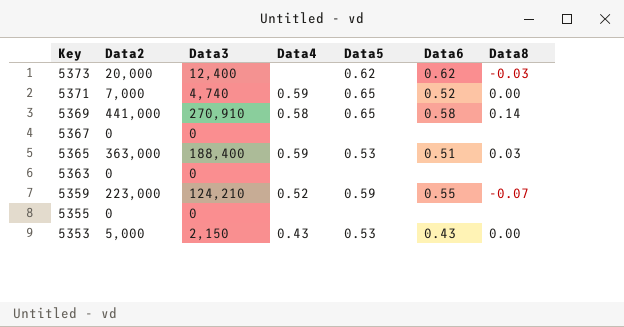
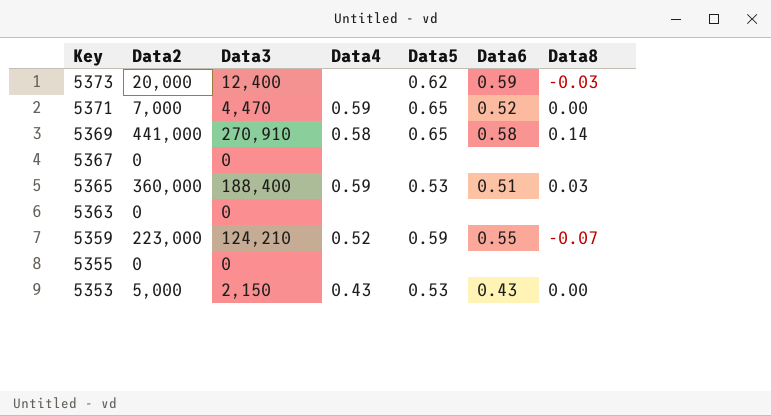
5373 | Data6: 0.62 -> 0.59
5371 | Data3: 4,740 -> 4,470
5365 | Data2: 363,000 -> 360,000

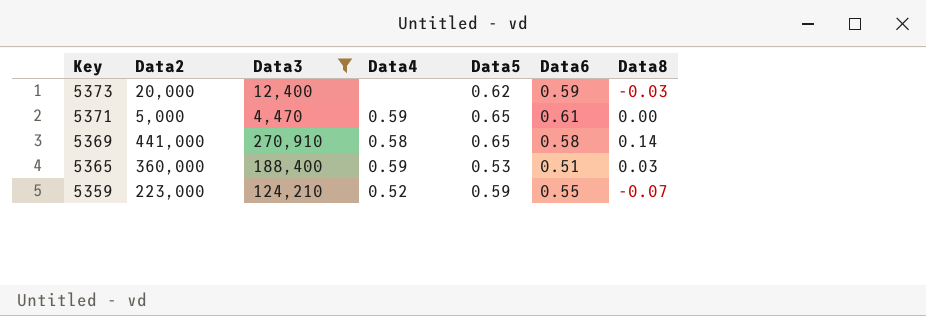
filter: none -> Data3 >= 4,470
5371 | Data2: 7,000 -> 5,000
5371 | Data6: 0.52 -> 0.61

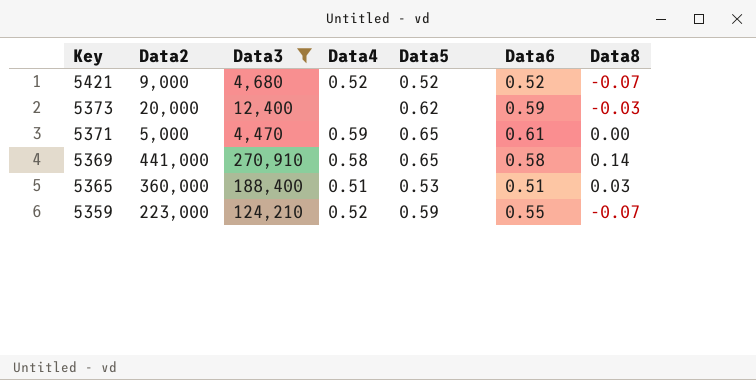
row 5421: none -> 9,000 | 4,680 | 0.52 | 0.52 | 0.52 | -0.07
5365 | Data4: 0.59 -> 0.51

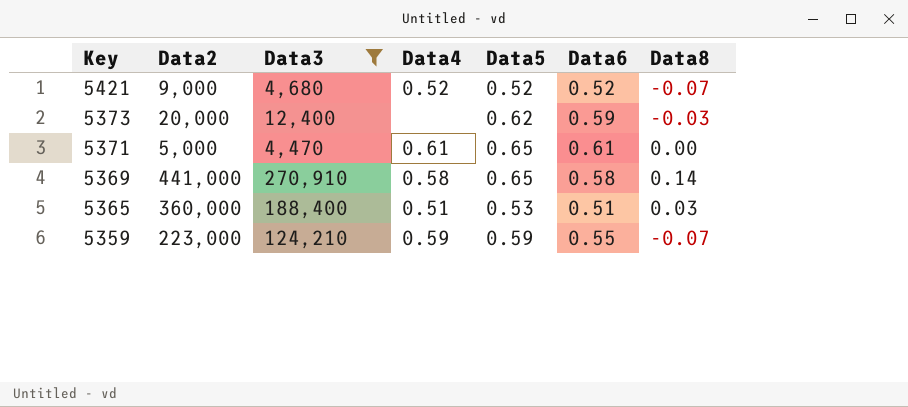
5371 | Data4: 0.59 -> 0.61
5359 | Data4: 0.52 -> 0.59

